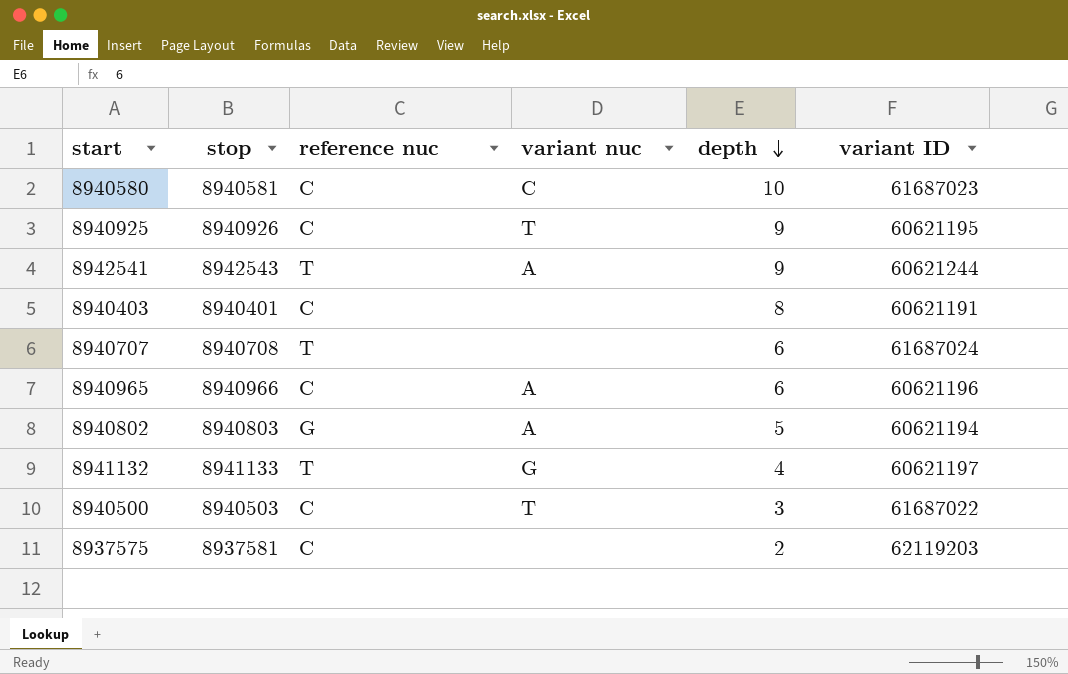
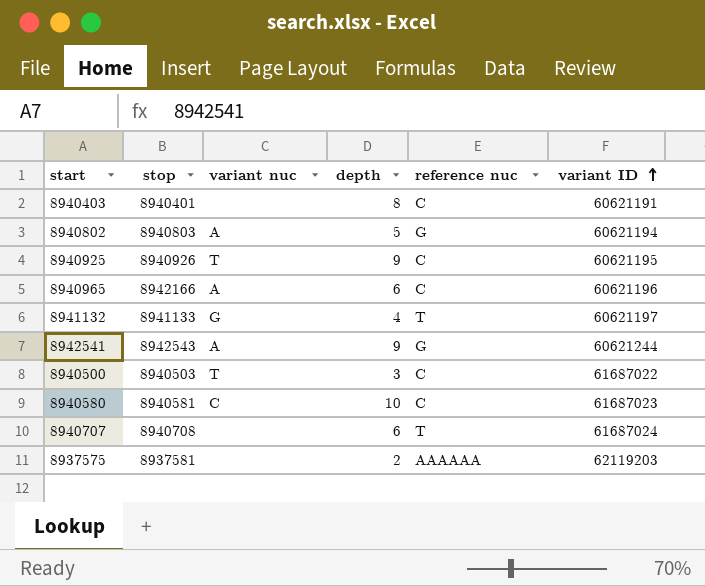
row order: depth descending -> variant ID ascending
column reference nuc | position: 3 -> 5
8940965 | stop: 8940966 -> 8942166
8942541 | reference nuc: T -> G
8937575 | reference nuc: C -> AAAAAA

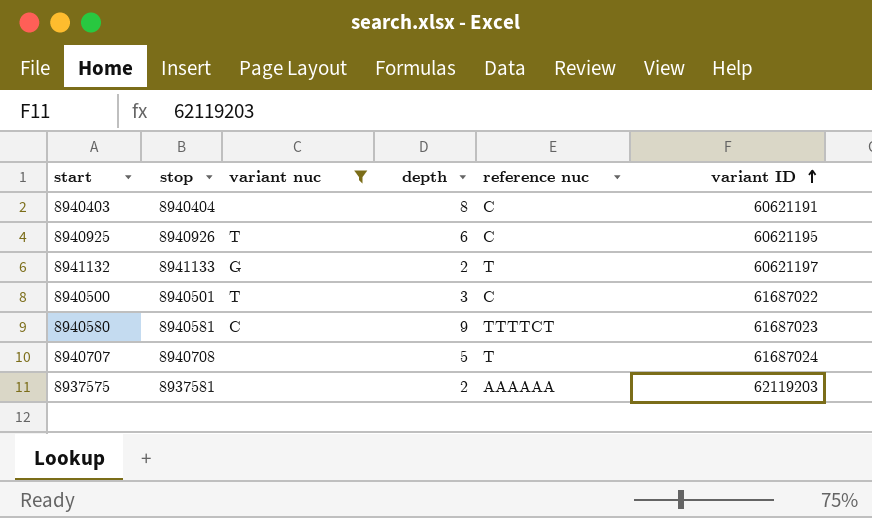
filter: none -> variant nuc != A
8940403 | stop: 8940401 -> 8940404
8940925 | depth: 9 -> 6
8941132 | depth: 4 -> 2
8940500 | stop: 8940503 -> 8940501
8940580 | depth: 10 -> 9
8940580 | reference nuc: C -> TTTTCT
8940707 | depth: 6 -> 5

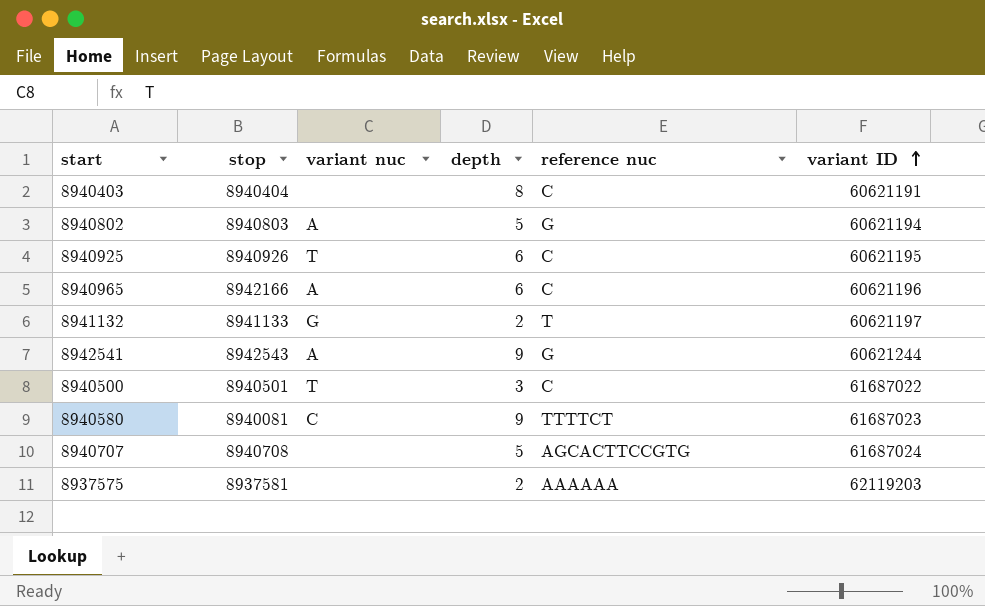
filter: variant nuc != A -> none
8940580 | stop: 8940581 -> 8940081
8940707 | reference nuc: T -> AGCACTTCCGTG

